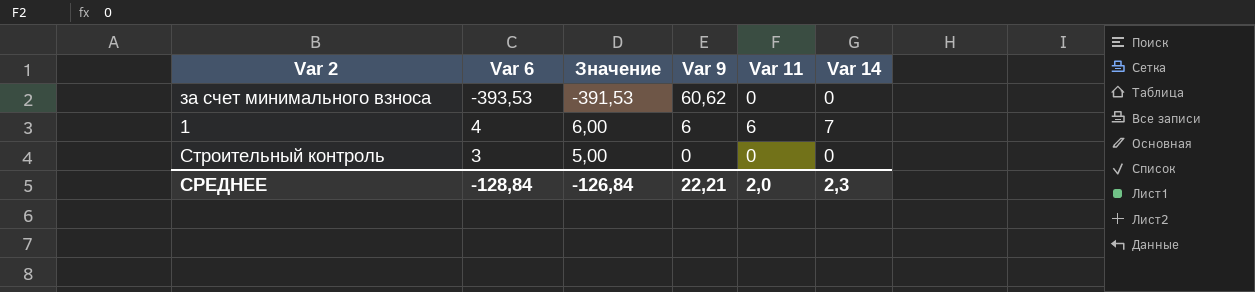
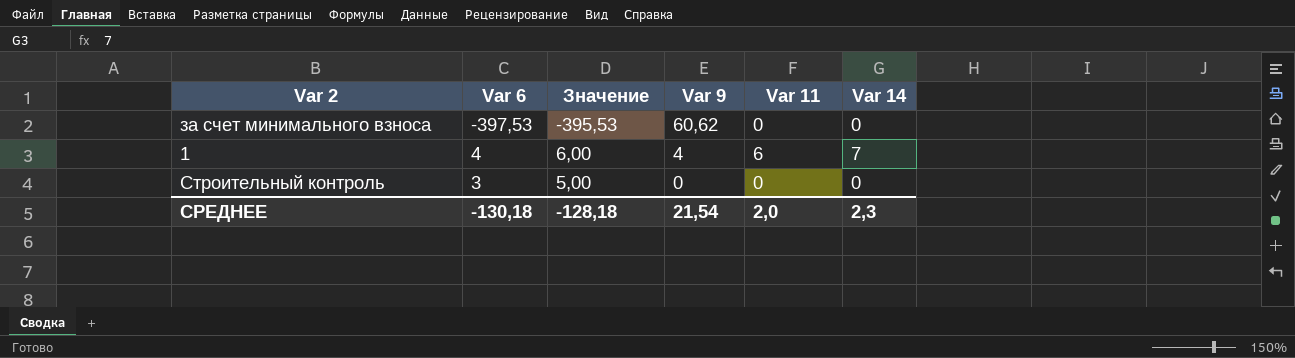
за счет минимального взноса | Var 6: -393,53 -> -397,53
за счет минимального взноса | Значение: -391,53 -> -395,53
1 | Var 9: 6 -> 4
СРЕДНЕЕ | Var 6: -128,84 -> -130,18
СРЕДНЕЕ | Значение: -126,84 -> -128,18
СРЕДНЕЕ | Var 9: 22,21 -> 21,54

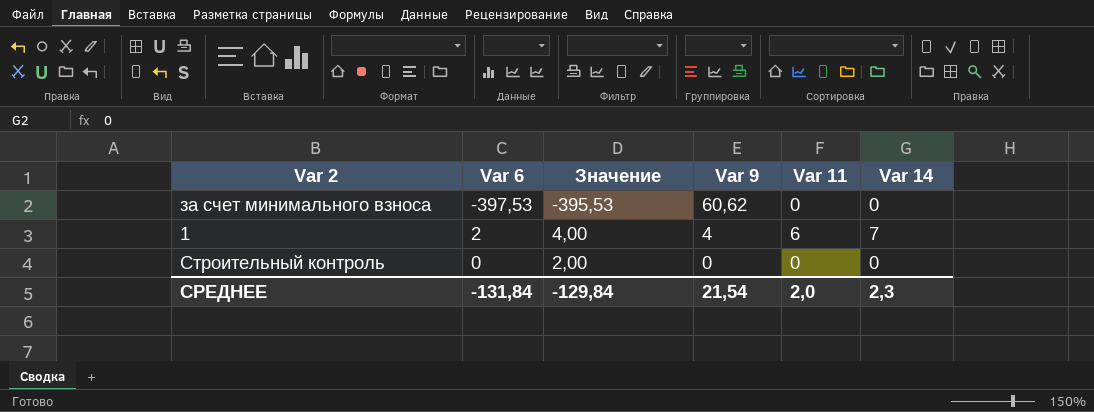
1 | Var 6: 4 -> 2
1 | Значение: 6,00 -> 4,00
Строительный контроль | Var 6: 3 -> 0
Строительный контроль | Значение: 5,00 -> 2,00
СРЕДНЕЕ | Var 6: -130,18 -> -131,84
СРЕДНЕЕ | Значение: -128,18 -> -129,84

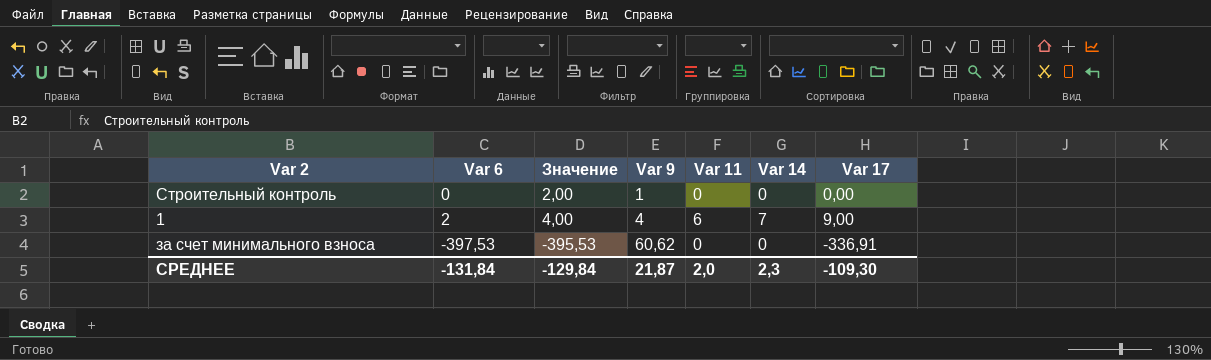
row order: Var 9 descending -> Var 9 ascending
column Var 17 | position: none -> 7
Строительный контроль | Var 9: 0 -> 1
СРЕДНЕЕ | Var 9: 21,54 -> 21,87

